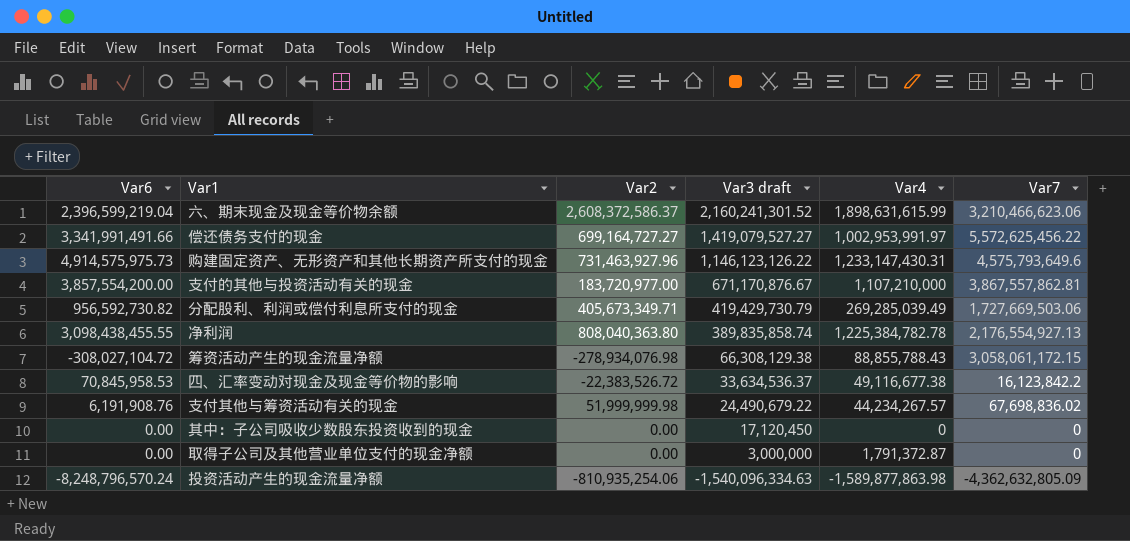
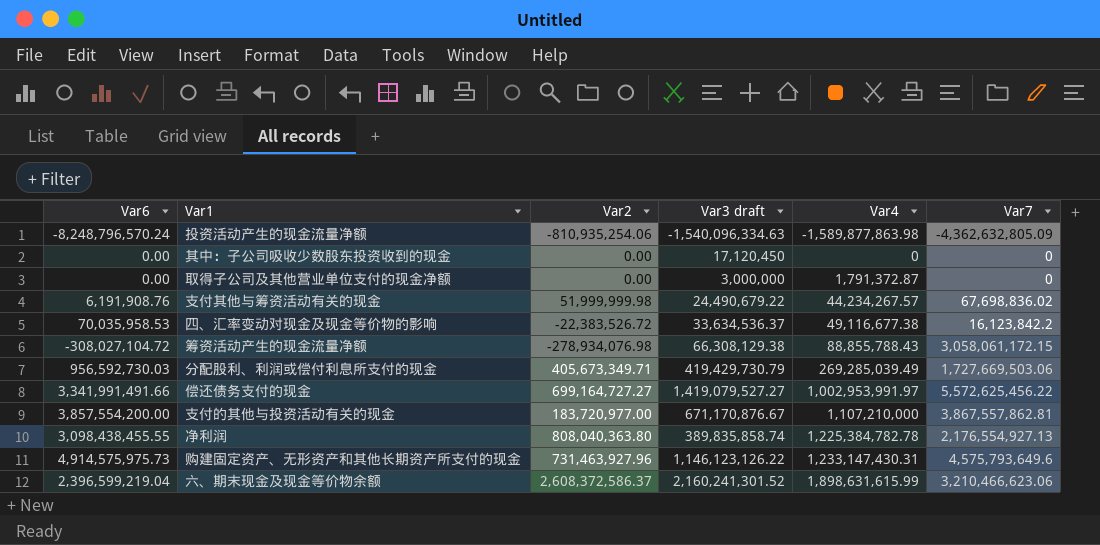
row order: Var3 draft descending -> Var4 ascending
四、汇率变动对现金及现金等价物的影响 | Var6: 70,845,958.53 -> 70,035,958.53
分配股利、利润或偿付利息所支付的现金 | Var6: 956,592,730.82 -> 956,592,730.03

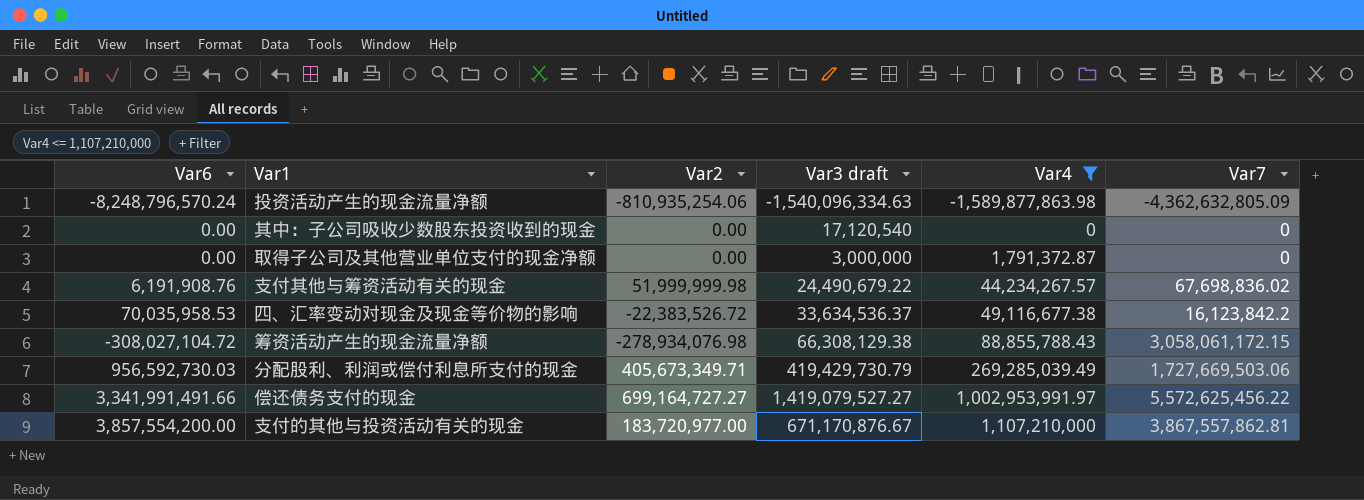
filter: none -> Var4 <= 1,107,210,000
其中：子公司吸收少数股东投资收到的现金 | Var3 draft: 17,120,450 -> 17,120,540

